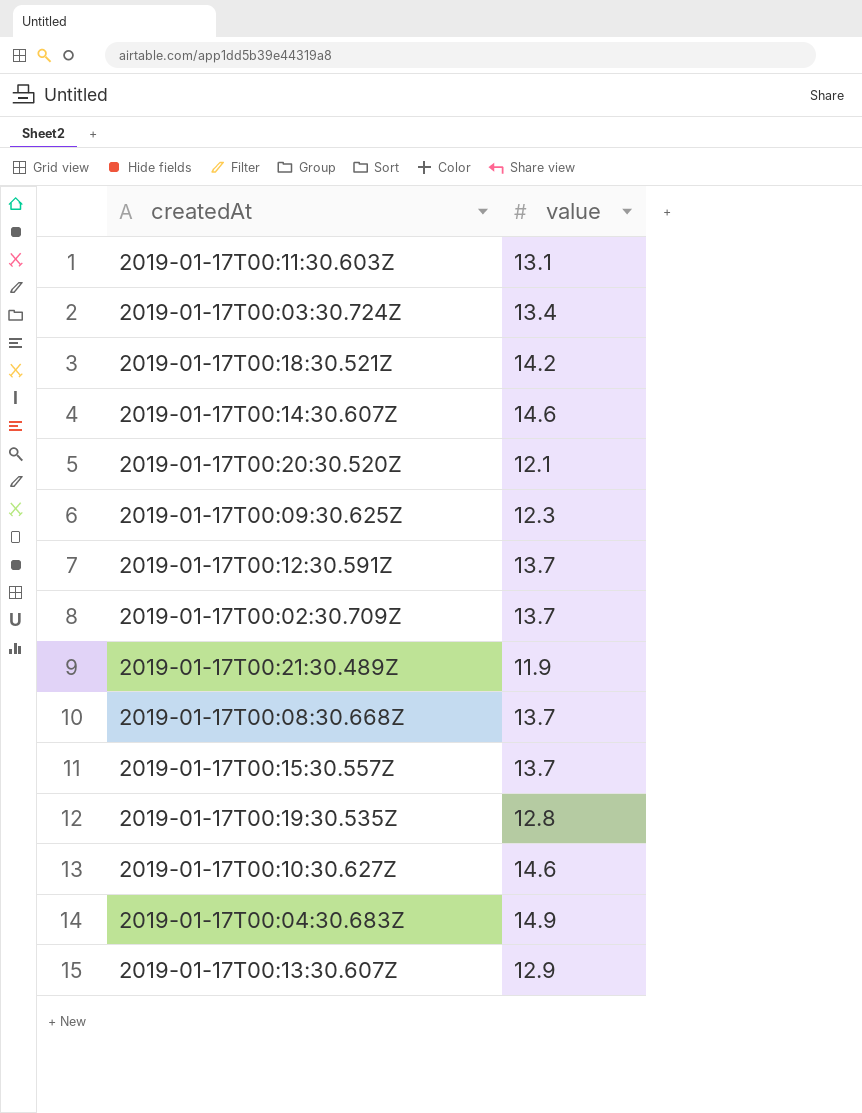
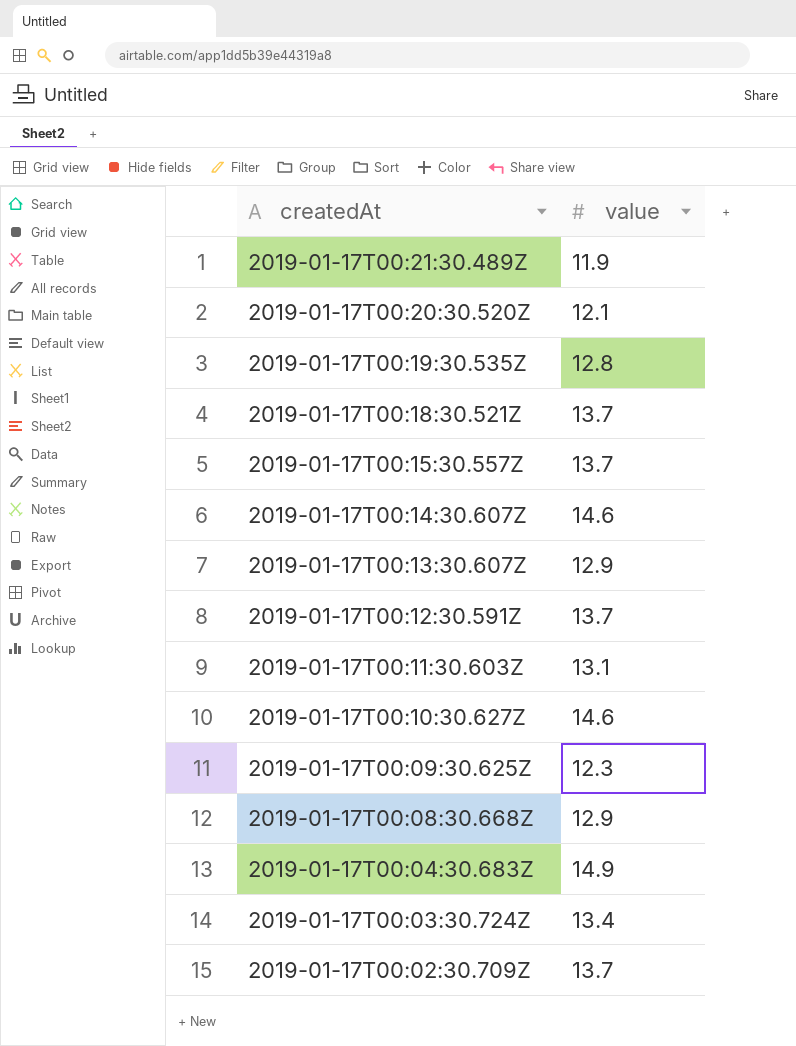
row order: none -> createdAt descending
2019-01-17T00:18:30.521Z | value: 14.2 -> 13.7
2019-01-17T00:08:30.668Z | value: 13.7 -> 12.9

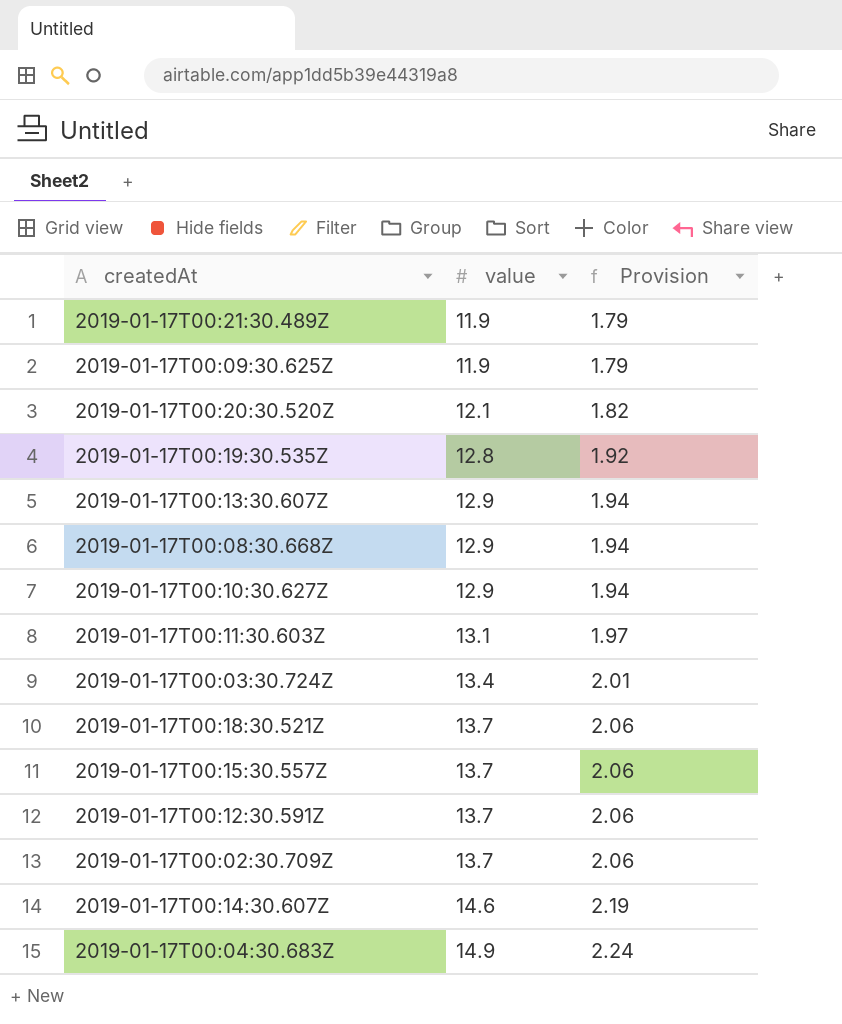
row order: createdAt descending -> value ascending
column Provision | formula: none -> [value] * 0.15
2019-01-17T00:09:30.625Z | value: 12.3 -> 11.9
2019-01-17T00:10:30.627Z | value: 14.6 -> 12.9

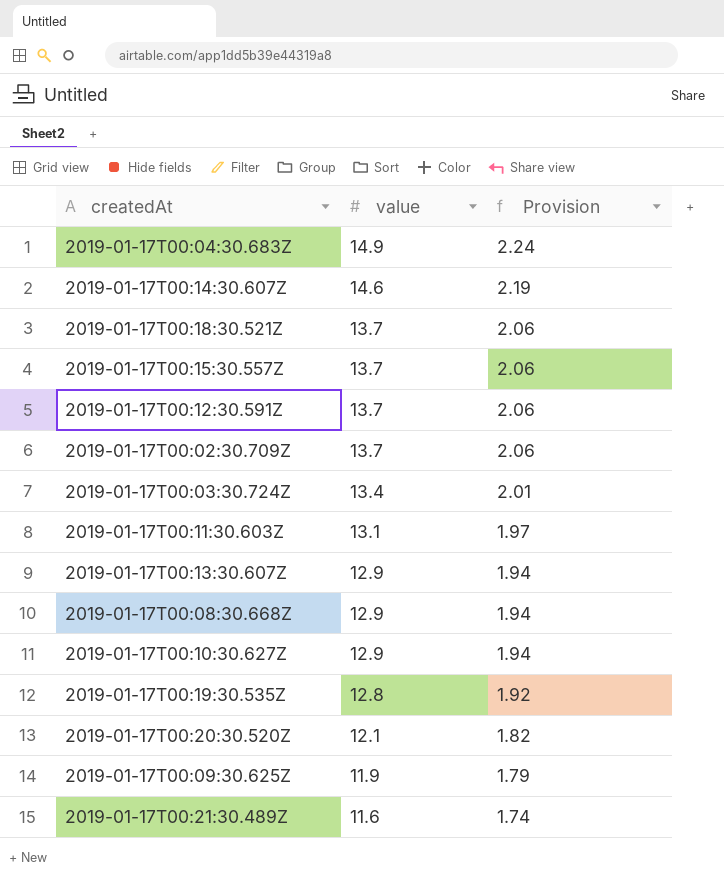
row order: value ascending -> value descending
2019-01-17T00:21:30.489Z | value: 11.9 -> 11.6
2019-01-17T00:21:30.489Z | Provision: 1.79 -> 1.74

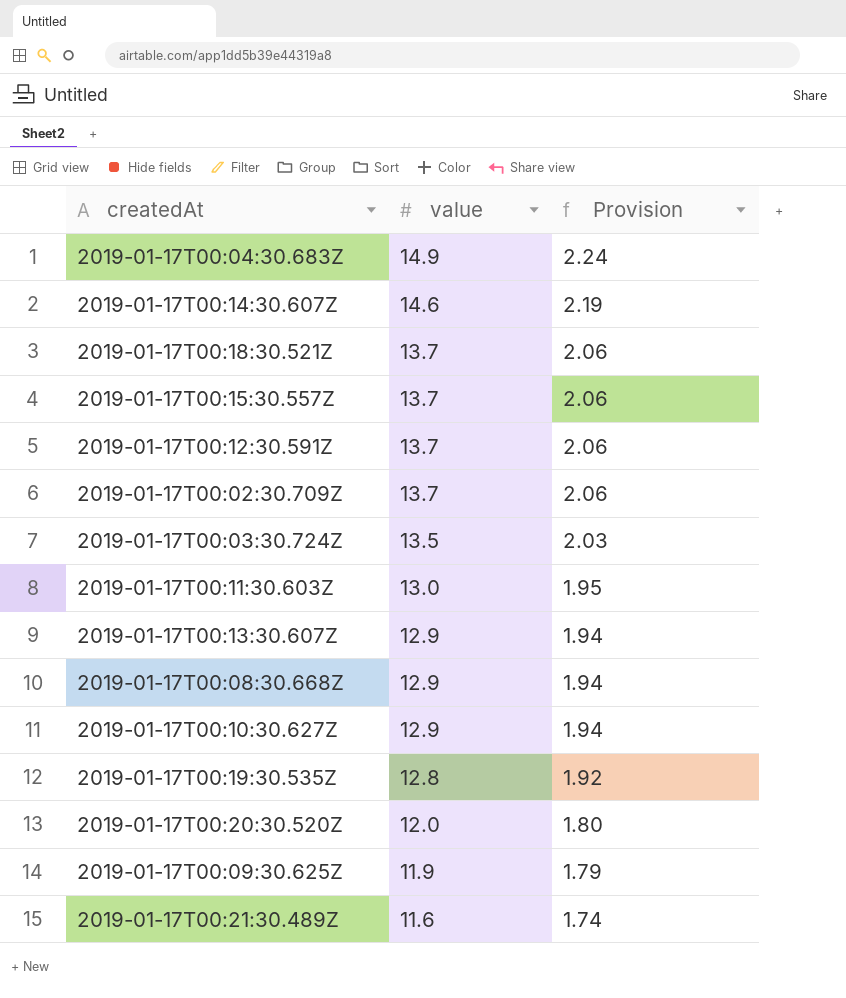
2019-01-17T00:03:30.724Z | value: 13.4 -> 13.5
2019-01-17T00:03:30.724Z | Provision: 2.01 -> 2.03
2019-01-17T00:11:30.603Z | value: 13.1 -> 13.0
2019-01-17T00:11:30.603Z | Provision: 1.97 -> 1.95
2019-01-17T00:20:30.520Z | value: 12.1 -> 12.0
2019-01-17T00:20:30.520Z | Provision: 1.82 -> 1.80

